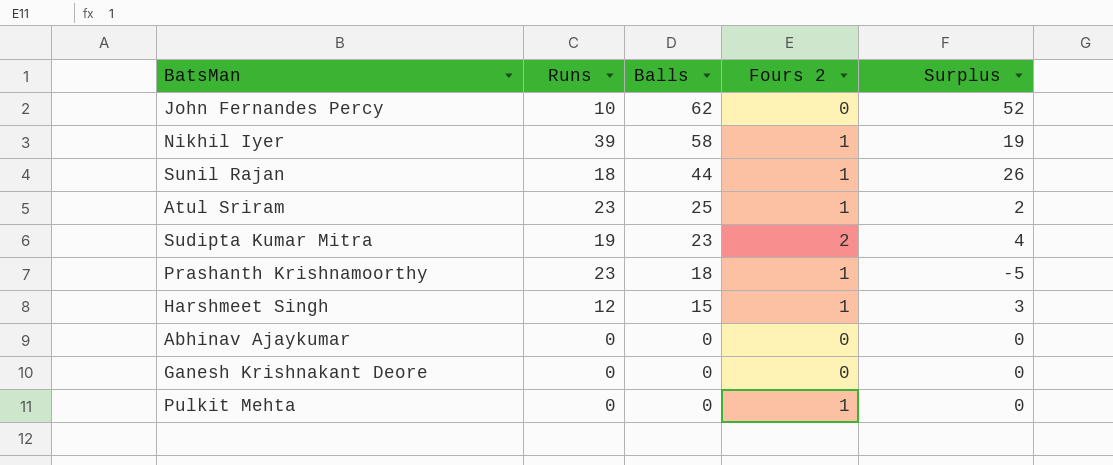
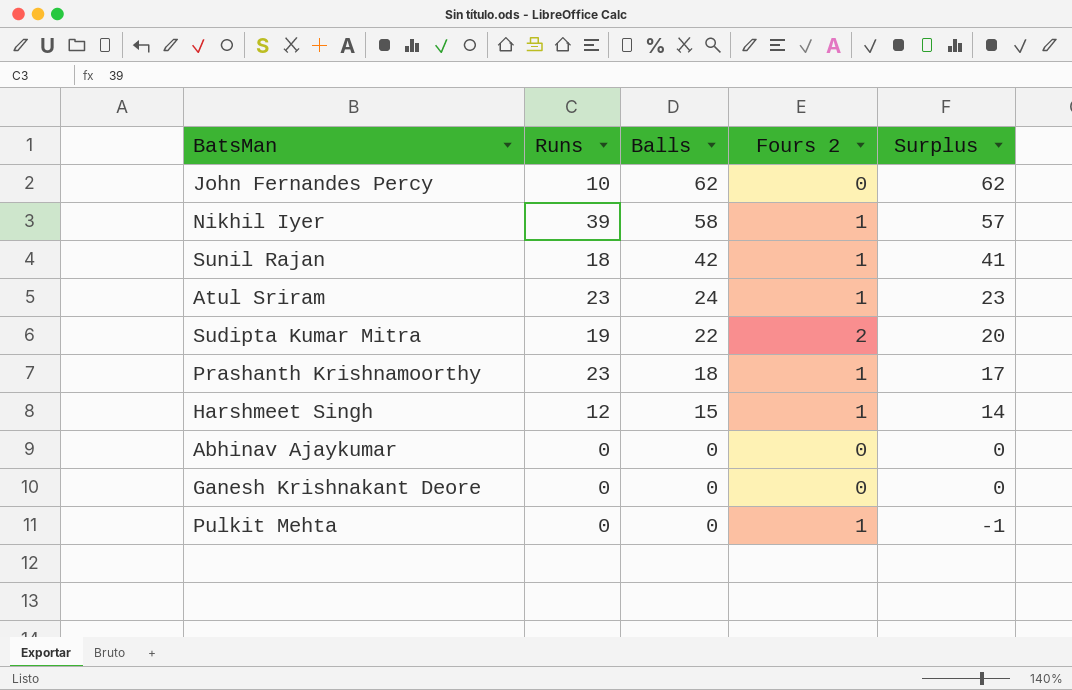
column Surplus | formula: [Balls] - [Runs] -> [Balls] - [Fours 2]
Sunil Rajan | Balls: 44 -> 42
Atul Sriram | Balls: 25 -> 24
Sudipta Kumar Mitra | Balls: 23 -> 22

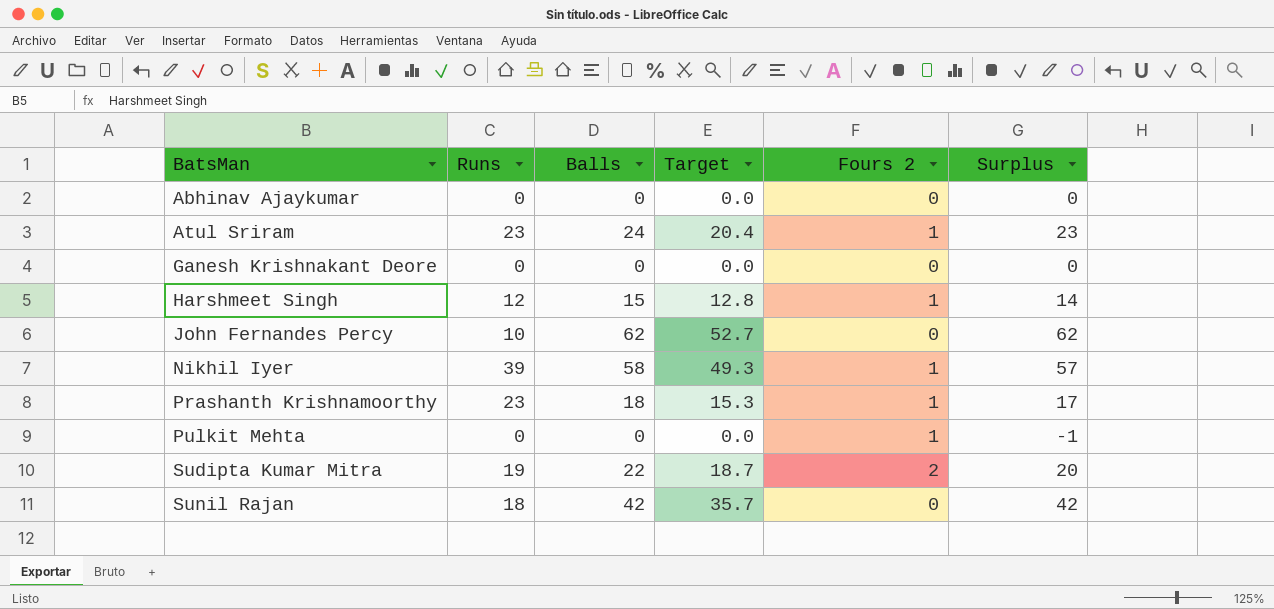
row order: Balls descending -> BatsMan ascending
column Target | formula: none -> [Balls] * 0.85
Sunil Rajan | Fours 2: 1 -> 0
Sunil Rajan | Surplus: 41 -> 42

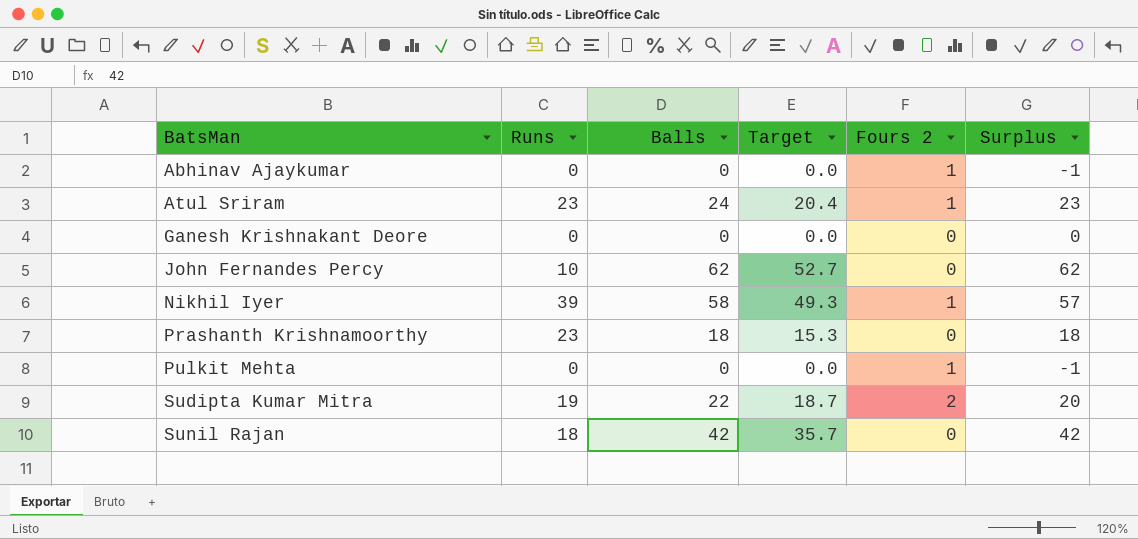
row Harshmeet Singh: 12 | 15 | 12.8 | 1 | 14 -> none
Abhinav Ajaykumar | Fours 2: 0 -> 1
Abhinav Ajaykumar | Surplus: 0 -> -1
Prashanth Krishnamoorthy | Fours 2: 1 -> 0
Prashanth Krishnamoorthy | Surplus: 17 -> 18

